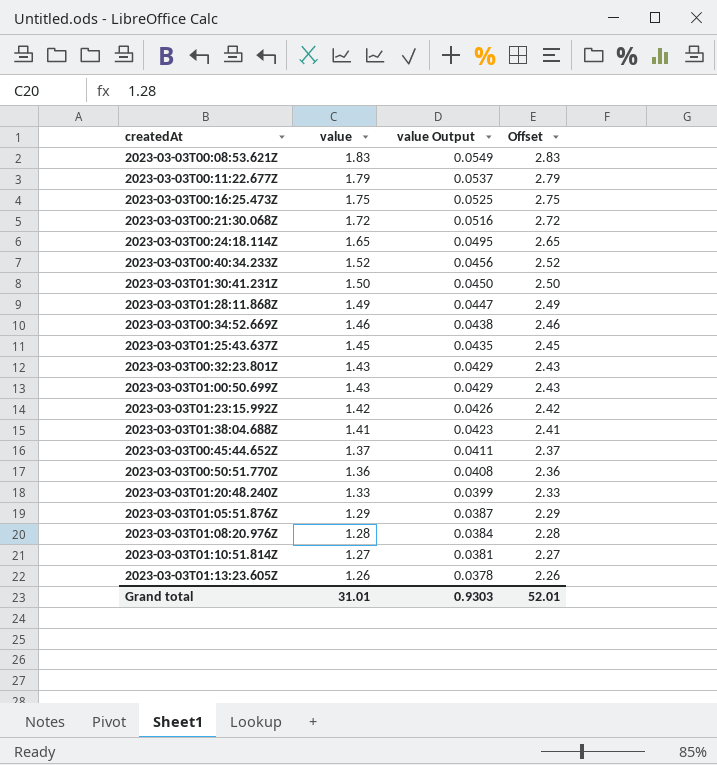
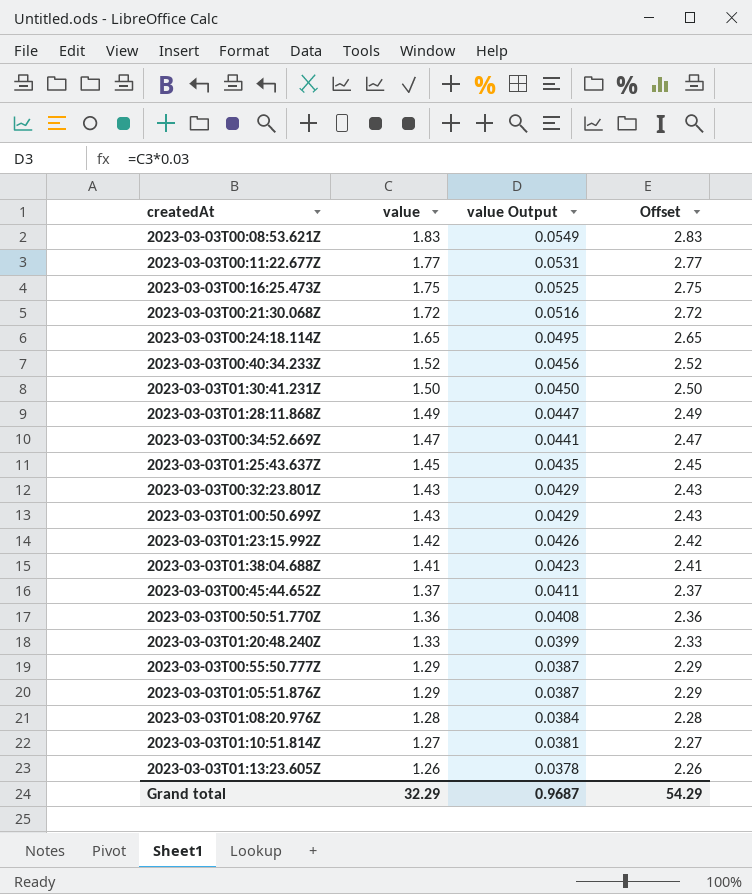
2023-03-03T00:11:22.677Z | value: 1.79 -> 1.77
2023-03-03T00:11:22.677Z | value Output: 0.0537 -> 0.0531
2023-03-03T00:11:22.677Z | Offset: 2.79 -> 2.77
2023-03-03T00:34:52.669Z | value: 1.46 -> 1.47
2023-03-03T00:34:52.669Z | value Output: 0.0438 -> 0.0441
2023-03-03T00:34:52.669Z | Offset: 2.46 -> 2.47
row 2023-03-03T00:55:50.777Z: none -> 1.29 | 0.0387 | 2.29
Grand total | value: 31.01 -> 32.29
Grand total | value Output: 0.9303 -> 0.9687
Grand total | Offset: 52.01 -> 54.29

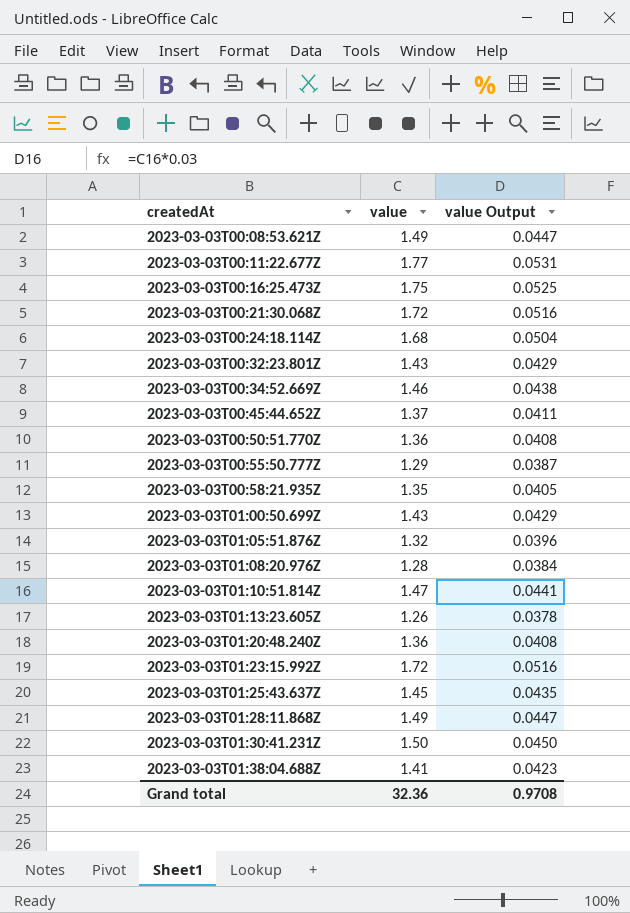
row order: value descending -> createdAt ascending
column Offset | formula: [value] + 1 -> none
row 2023-03-03T00:40:34.233Z: 1.52 | 0.0456 | 2.52 -> none
2023-03-03T00:08:53.621Z | value: 1.83 -> 1.49
2023-03-03T00:08:53.621Z | value Output: 0.0549 -> 0.0447
2023-03-03T00:24:18.114Z | value: 1.65 -> 1.68
2023-03-03T00:24:18.114Z | value Output: 0.0495 -> 0.0504
2023-03-03T00:34:52.669Z | value: 1.47 -> 1.46
2023-03-03T00:34:52.669Z | value Output: 0.0441 -> 0.0438
row 2023-03-03T00:58:21.935Z: none -> 1.35 | 0.0405
2023-03-03T01:05:51.876Z | value: 1.29 -> 1.32
2023-03-03T01:05:51.876Z | value Output: 0.0387 -> 0.0396
2023-03-03T01:10:51.814Z | value: 1.27 -> 1.47
2023-03-03T01:10:51.814Z | value Output: 0.0381 -> 0.0441
2023-03-03T01:20:48.240Z | value: 1.33 -> 1.36
2023-03-03T01:20:48.240Z | value Output: 0.0399 -> 0.0408
2023-03-03T01:23:15.992Z | value: 1.42 -> 1.72
2023-03-03T01:23:15.992Z | value Output: 0.0426 -> 0.0516
Grand total | value: 32.29 -> 32.36
Grand total | value Output: 0.9687 -> 0.9708

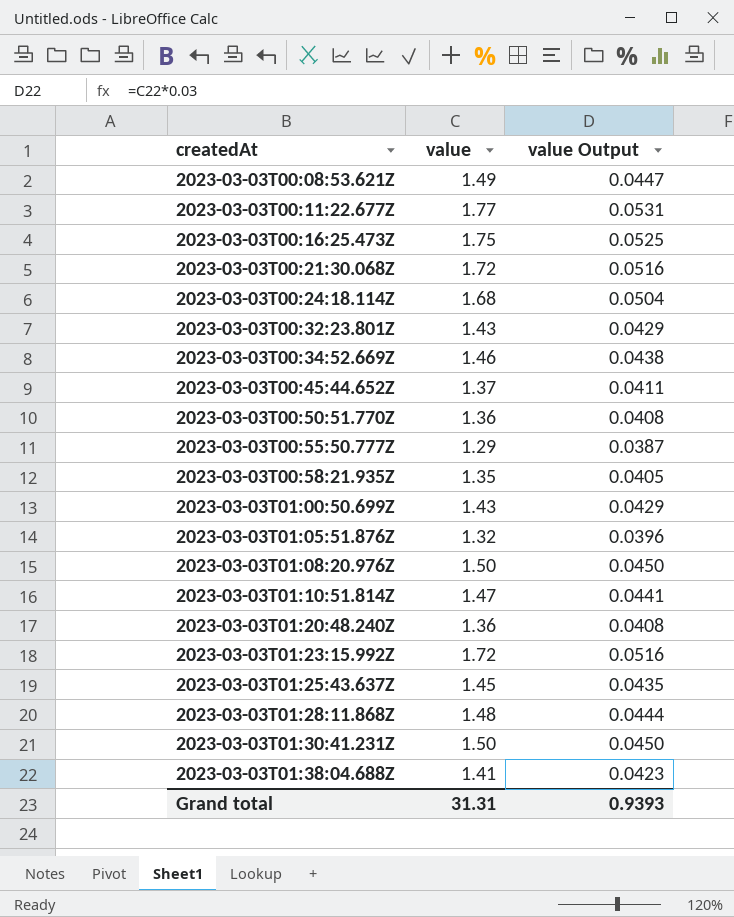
row 2023-03-03T01:13:23.605Z: 1.26 | 0.0378 -> none
2023-03-03T01:08:20.976Z | value: 1.28 -> 1.50
2023-03-03T01:08:20.976Z | value Output: 0.0384 -> 0.0450
2023-03-03T01:28:11.868Z | value: 1.49 -> 1.48
2023-03-03T01:28:11.868Z | value Output: 0.0447 -> 0.0444
Grand total | value: 32.36 -> 31.31
Grand total | value Output: 0.9708 -> 0.9393

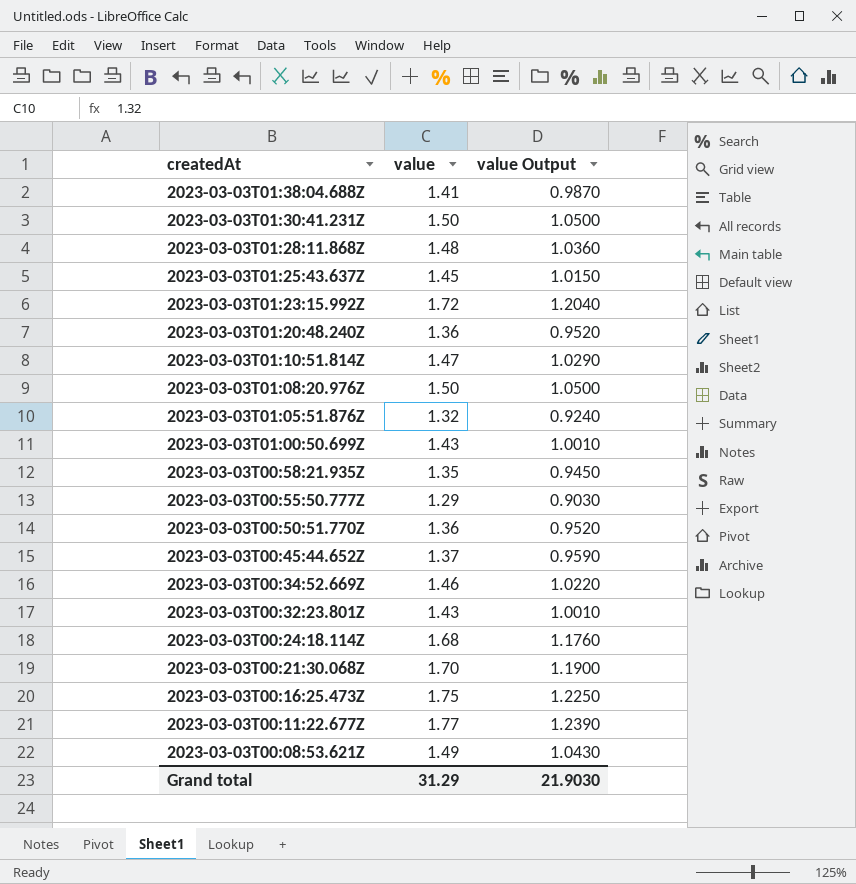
row order: createdAt ascending -> createdAt descending
column value Output | formula: [value] * 0.03 -> [value] * 0.7
2023-03-03T00:21:30.068Z | value: 1.72 -> 1.70
Grand total | value: 31.31 -> 31.29
Grand total | value Output: 0.9393 -> 21.9030

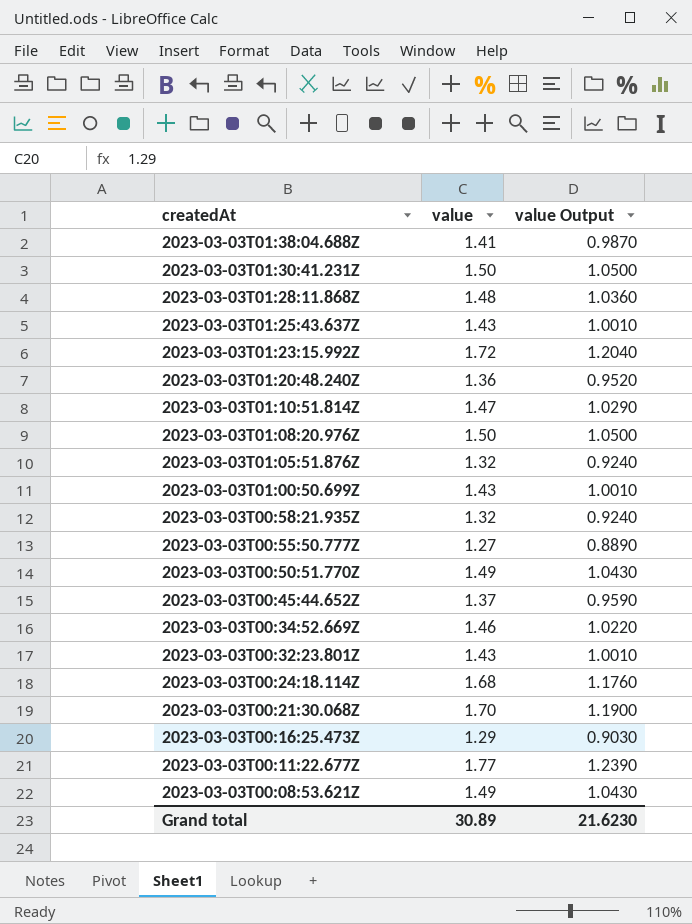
2023-03-03T01:25:43.637Z | value: 1.45 -> 1.43
2023-03-03T01:25:43.637Z | value Output: 1.0150 -> 1.0010
2023-03-03T00:58:21.935Z | value: 1.35 -> 1.32
2023-03-03T00:58:21.935Z | value Output: 0.9450 -> 0.9240
2023-03-03T00:55:50.777Z | value: 1.29 -> 1.27
2023-03-03T00:55:50.777Z | value Output: 0.9030 -> 0.8890
2023-03-03T00:50:51.770Z | value: 1.36 -> 1.49
2023-03-03T00:50:51.770Z | value Output: 0.9520 -> 1.0430
2023-03-03T00:16:25.473Z | value: 1.75 -> 1.29
2023-03-03T00:16:25.473Z | value Output: 1.2250 -> 0.9030
Grand total | value: 31.29 -> 30.89
Grand total | value Output: 21.9030 -> 21.6230

